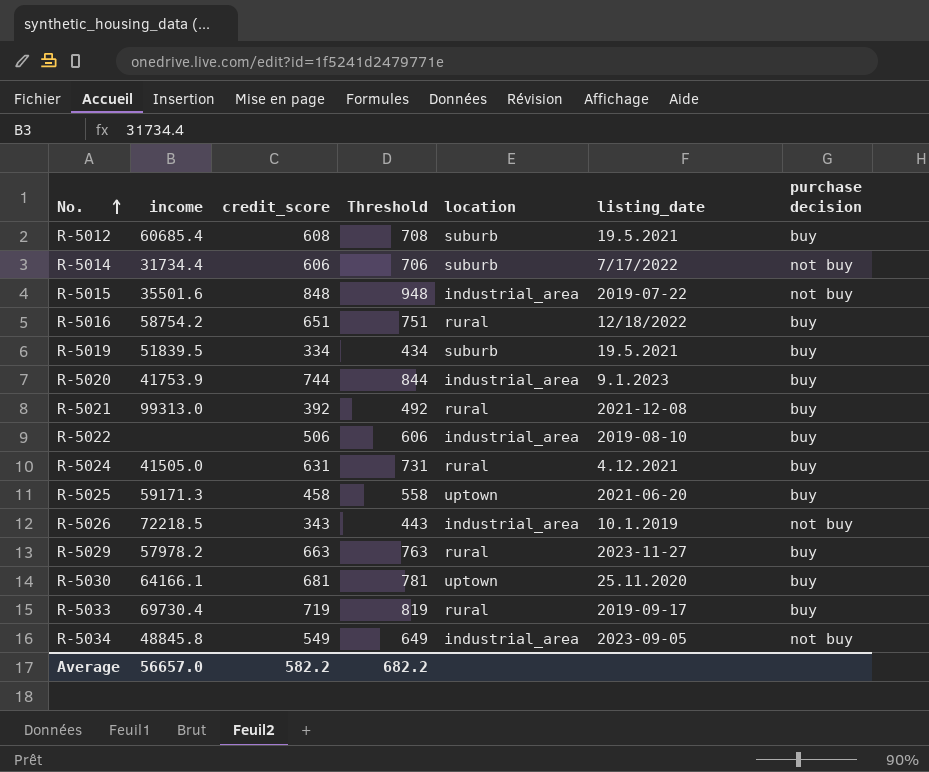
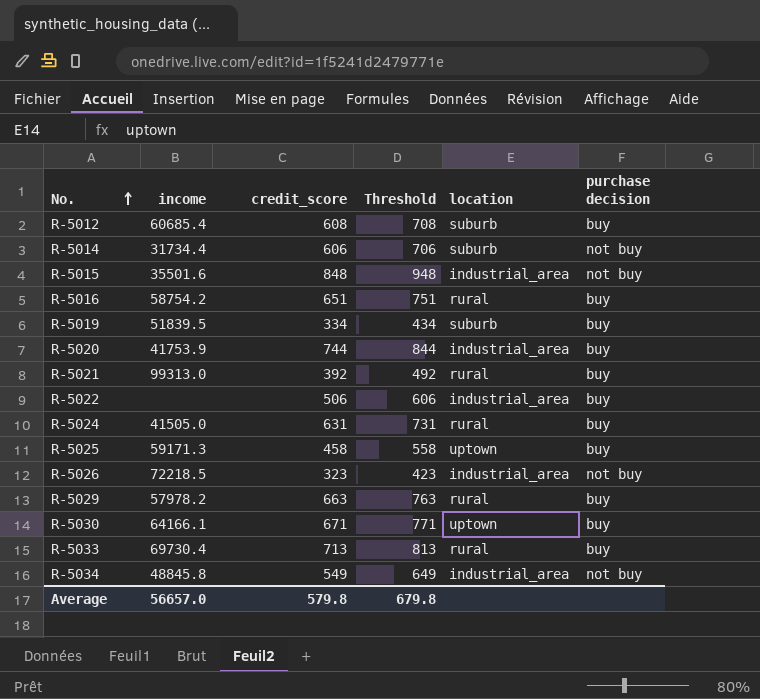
column listing_date | position: 6 -> none
R-5026 | credit_score: 343 -> 323
R-5026 | Threshold: 443 -> 423
R-5030 | credit_score: 681 -> 671
R-5030 | Threshold: 781 -> 771
R-5033 | credit_score: 719 -> 713
R-5033 | Threshold: 819 -> 813
Average | credit_score: 582.2 -> 579.8
Average | Threshold: 682.2 -> 679.8

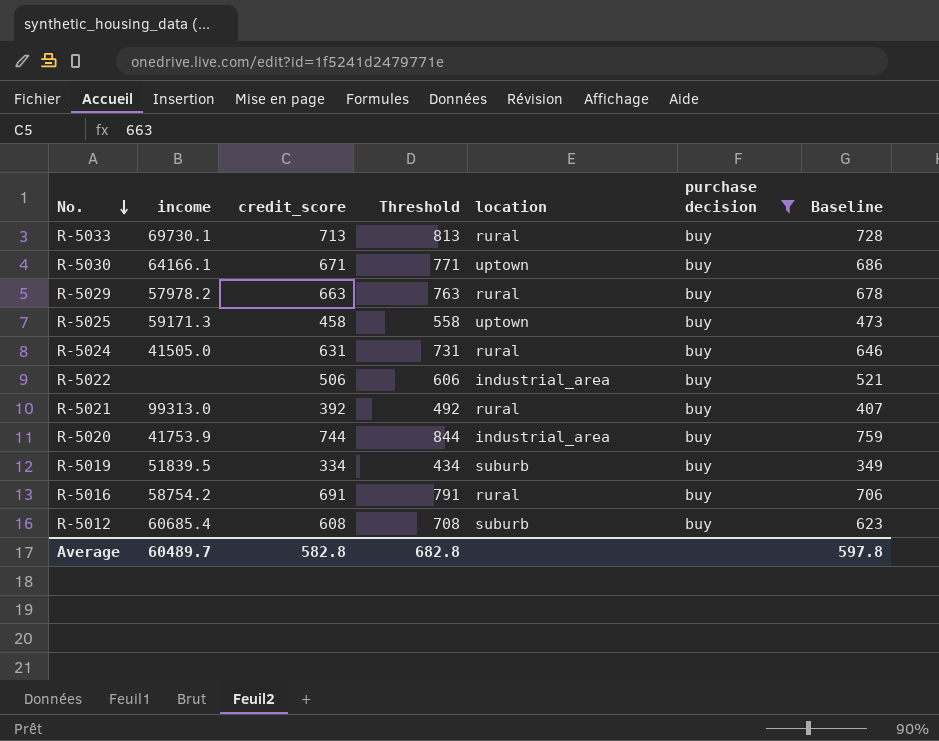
filter: none -> purchase decision = buy
row order: No. ascending -> No. descending
column Baseline | formula: none -> [credit_score] + 15
R-5033 | income: 69730.4 -> 69730.1
R-5016 | credit_score: 651 -> 691
R-5016 | Threshold: 751 -> 791
Average | income: 56657.0 -> 60489.7
Average | credit_score: 579.8 -> 582.8
Average | Threshold: 679.8 -> 682.8

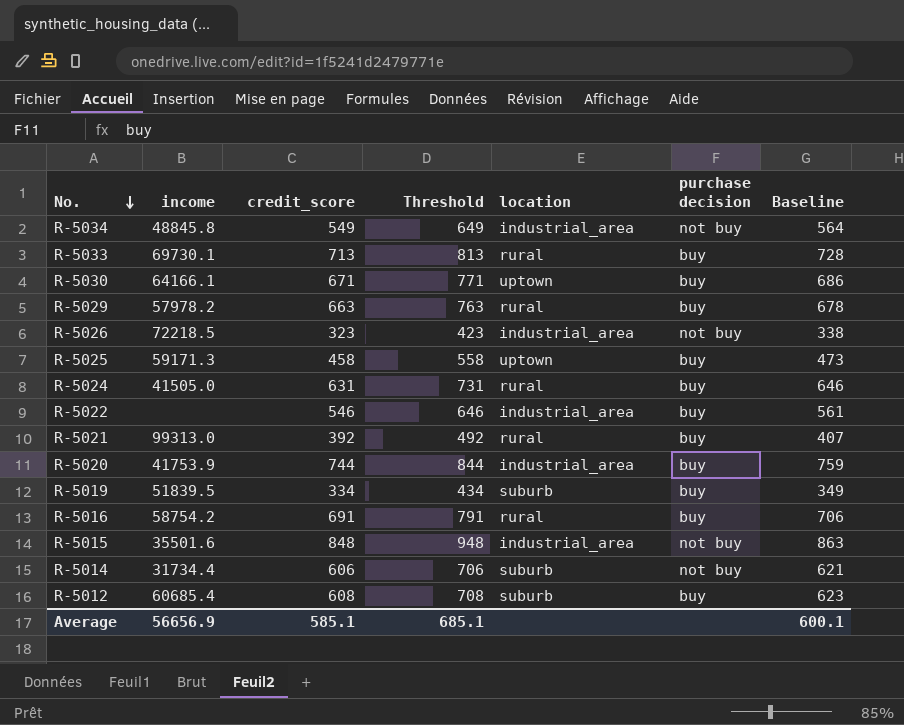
filter: purchase decision = buy -> none
R-5022 | credit_score: 506 -> 546
R-5022 | Threshold: 606 -> 646
R-5022 | Baseline: 521 -> 561
Average | income: 60489.7 -> 56656.9
Average | credit_score: 582.8 -> 585.1
Average | Threshold: 682.8 -> 685.1
Average | Baseline: 597.8 -> 600.1

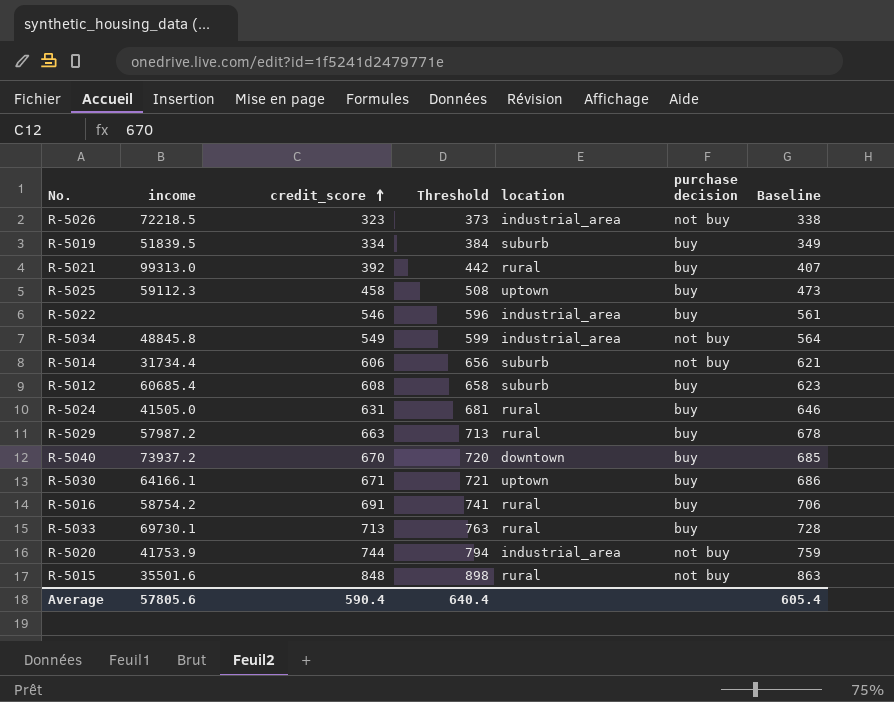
row order: No. descending -> credit_score ascending
column Threshold | formula: [credit_score] + 100 -> [credit_score] + 50
R-5025 | income: 59171.3 -> 59112.3
R-5029 | income: 57978.2 -> 57987.2
row R-5040: none -> 73937.2 | 670 | 720 | downtown | buy | 685
R-5020 | purchase decision: buy -> not buy
R-5015 | location: industrial_area -> rural
Average | income: 56656.9 -> 57805.6
Average | credit_score: 585.1 -> 590.4
Average | Threshold: 685.1 -> 640.4
Average | Baseline: 600.1 -> 605.4

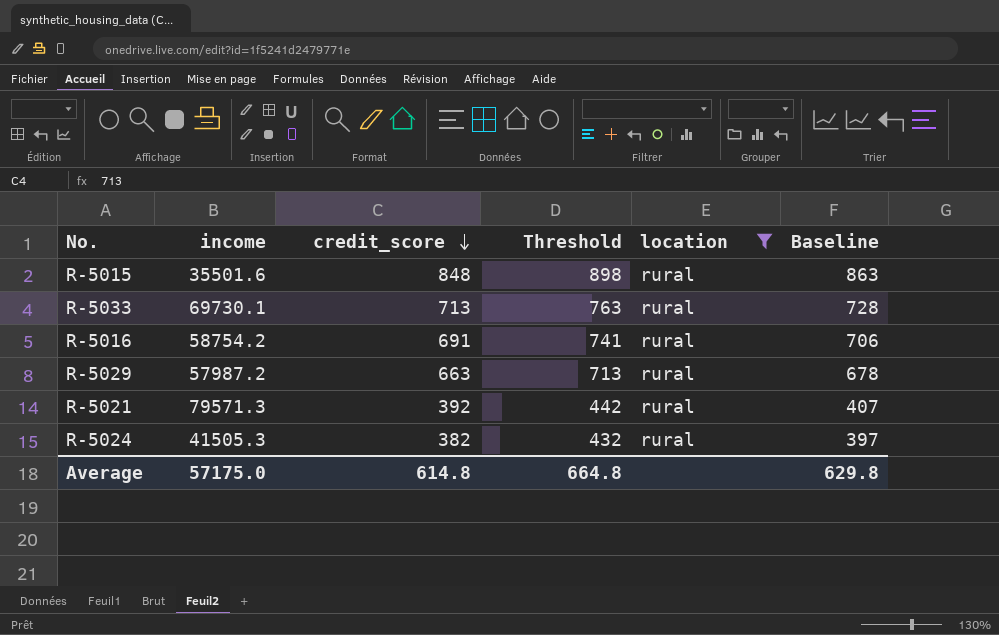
filter: none -> location = rural
row order: credit_score ascending -> credit_score descending
column purchase decision | position: 6 -> none
R-5021 | income: 99313.0 -> 79571.3
R-5024 | income: 41505.0 -> 41505.3
R-5024 | credit_score: 631 -> 382
R-5024 | Threshold: 681 -> 432
R-5024 | Baseline: 646 -> 397
Average | income: 57805.6 -> 57175.0
Average | credit_score: 590.4 -> 614.8
Average | Threshold: 640.4 -> 664.8
Average | Baseline: 605.4 -> 629.8

